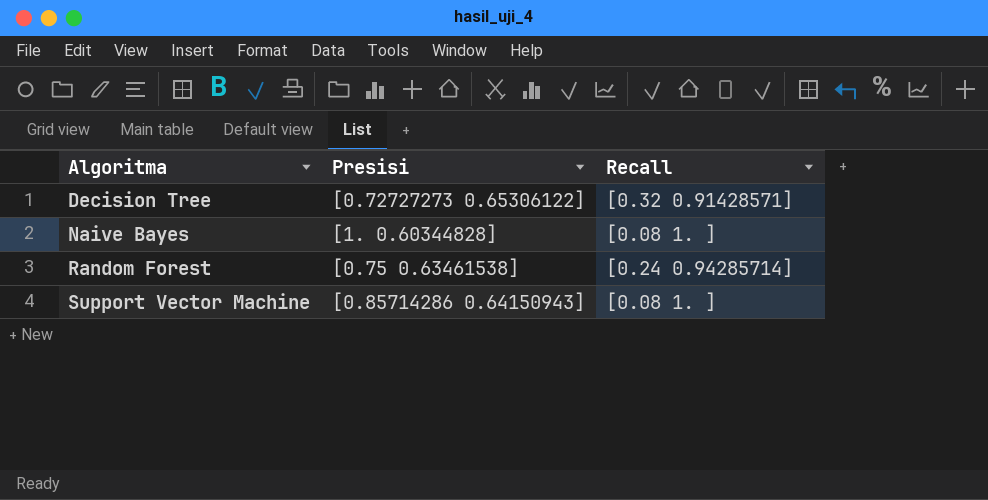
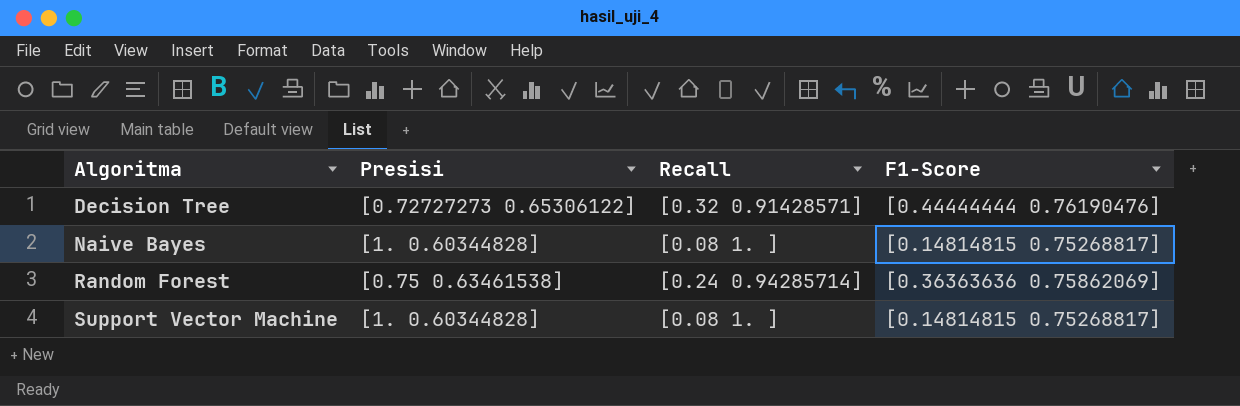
column F1-Score | position: none -> 4
Support Vector Machine | Presisi: [0.85714286 0.64150943] -> [1. 0.60344828]

